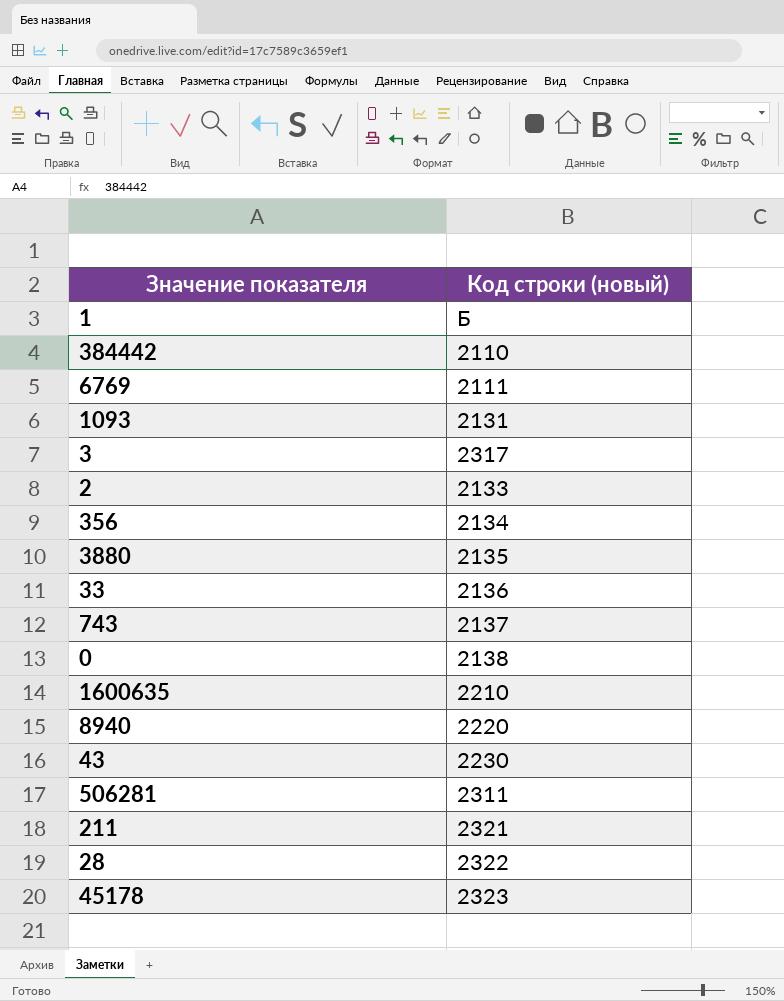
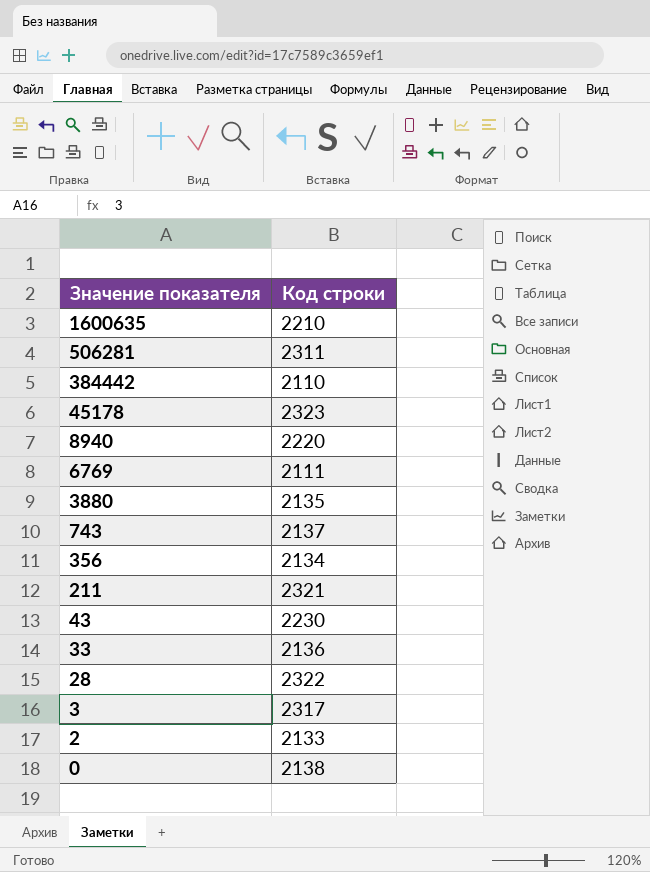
row order: none -> Значение показателя descending
column name: Код строки (новый) -> Код строки
row 1: Б -> none
row 1093: 2131 -> none

